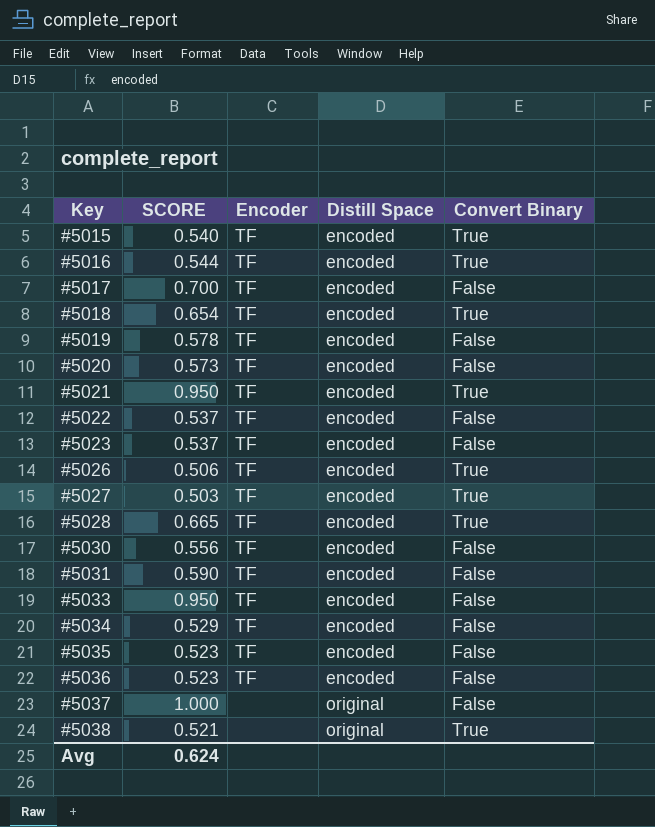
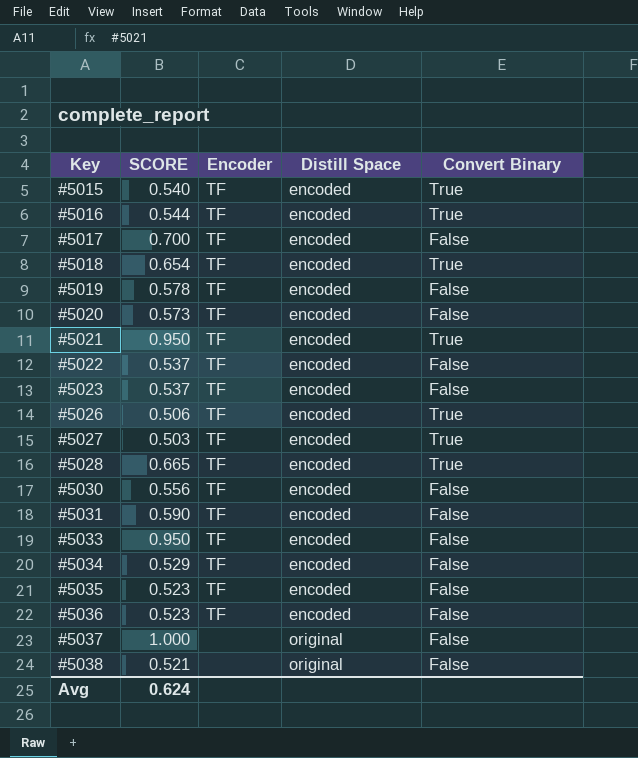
#5038 | Convert Binary: True -> False

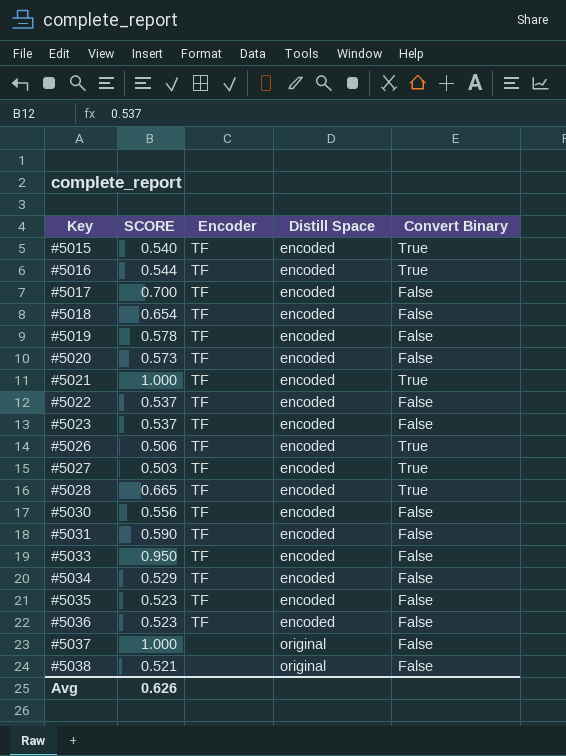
#5018 | Convert Binary: True -> False
#5021 | SCORE: 0.950 -> 1.000
Avg | SCORE: 0.624 -> 0.626

